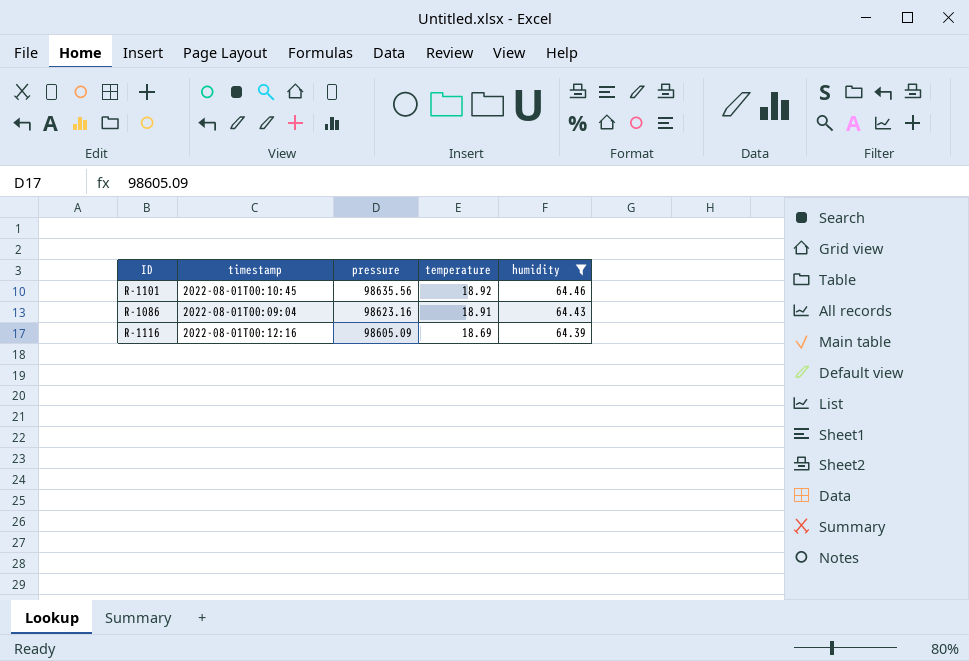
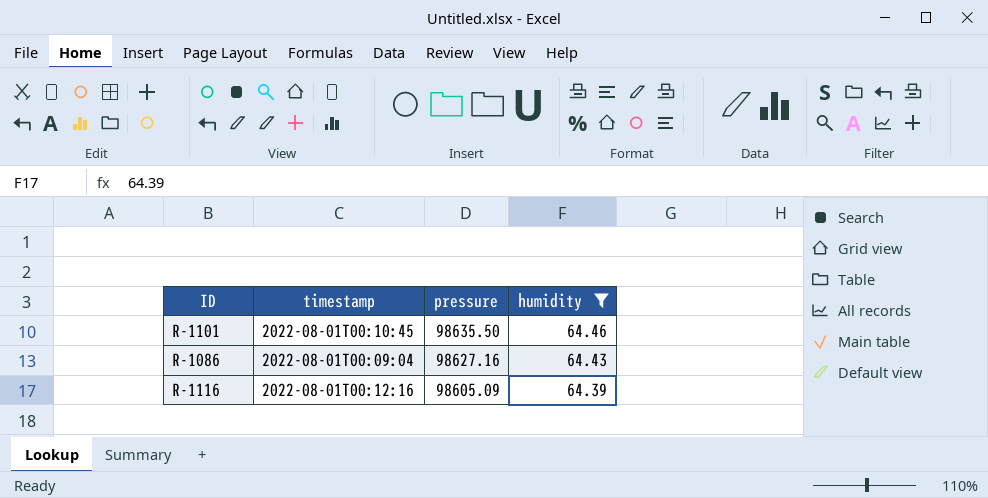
column temperature | position: 4 -> none
R-1101 | pressure: 98635.56 -> 98635.50
R-1086 | pressure: 98623.16 -> 98627.16

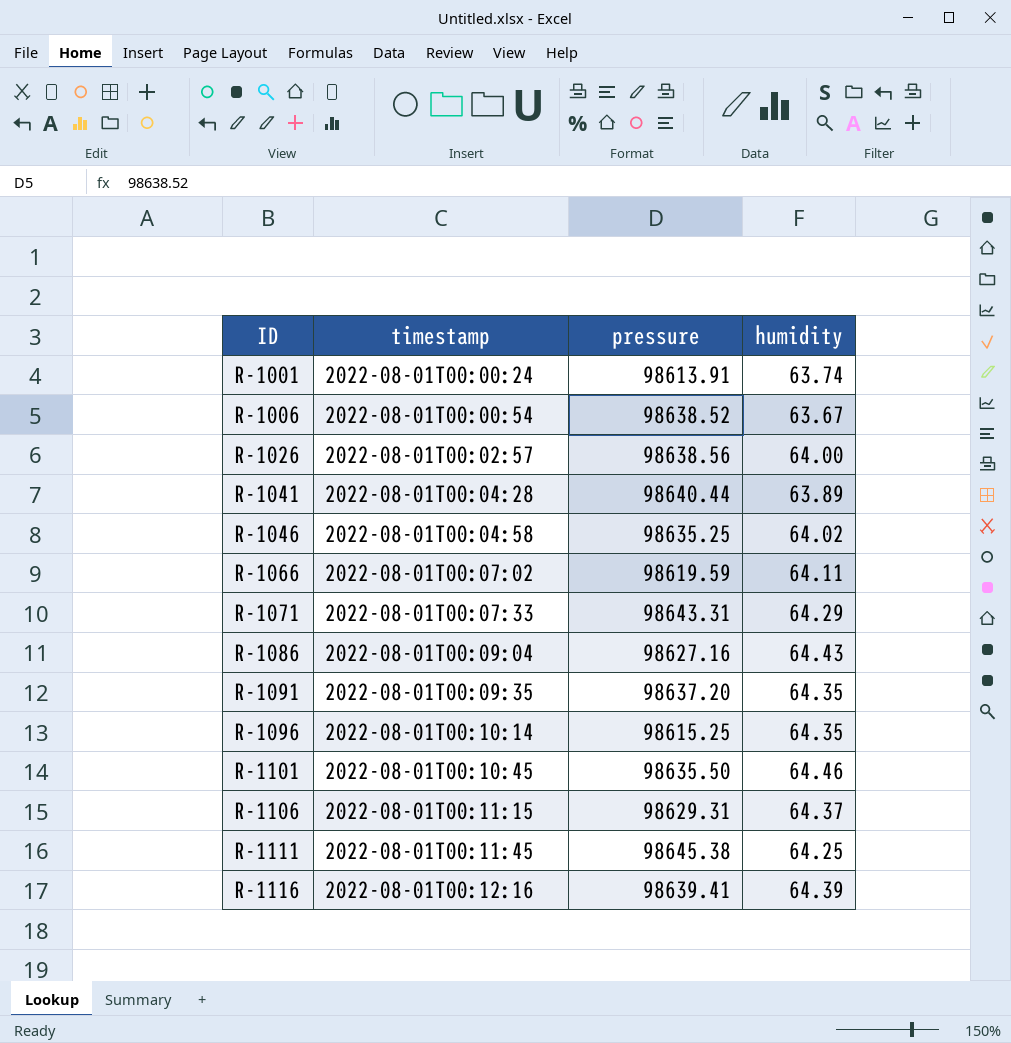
filter: humidity >= 64.39 -> none
row order: pressure descending -> ID ascending
R-1116 | pressure: 98605.09 -> 98639.41

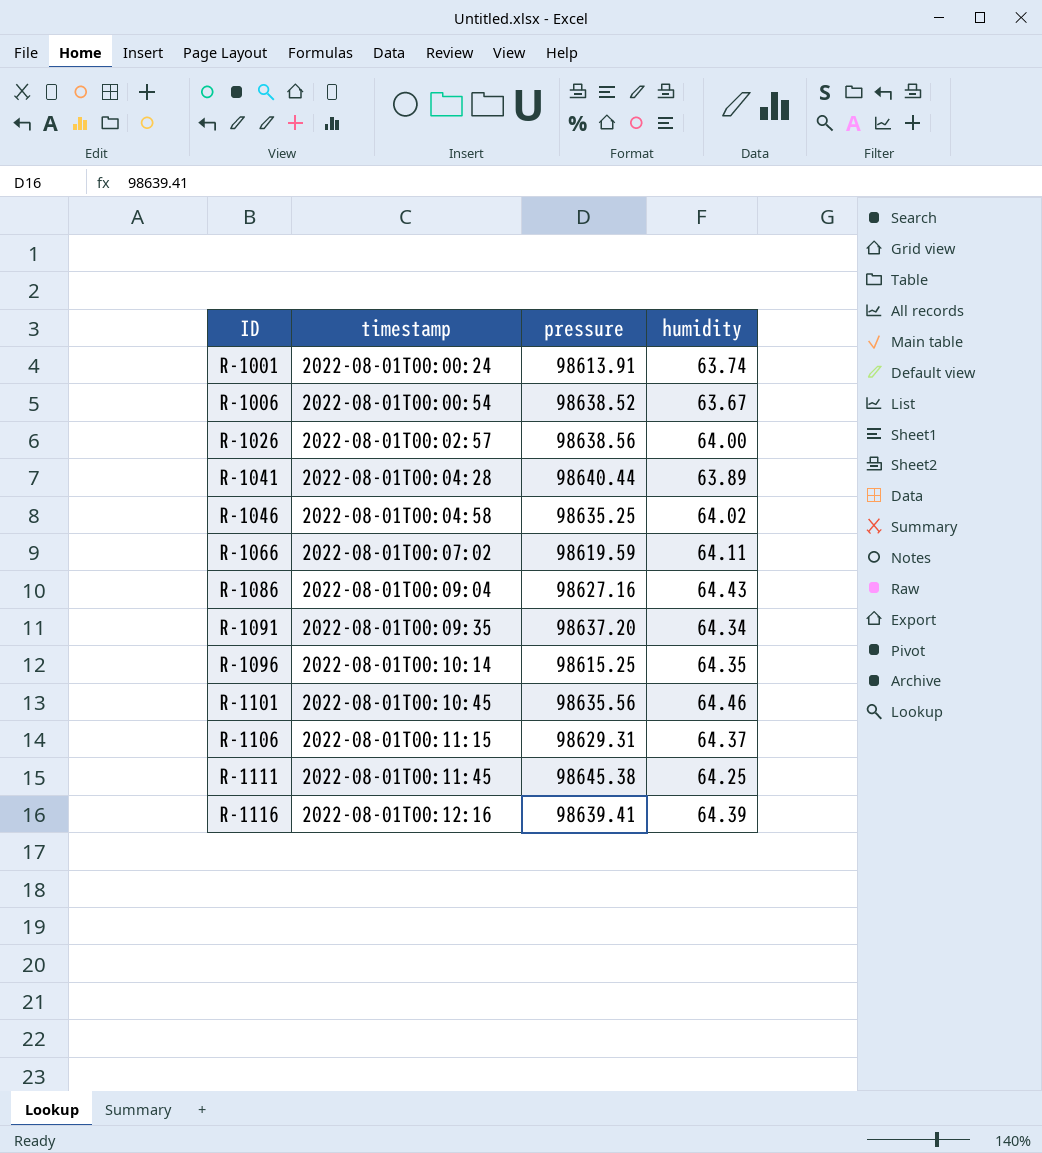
row R-1071: 2022-08-01T00:07:33 | 98643.31 | 64.29 -> none
R-1091 | humidity: 64.35 -> 64.34
R-1101 | pressure: 98635.50 -> 98635.56

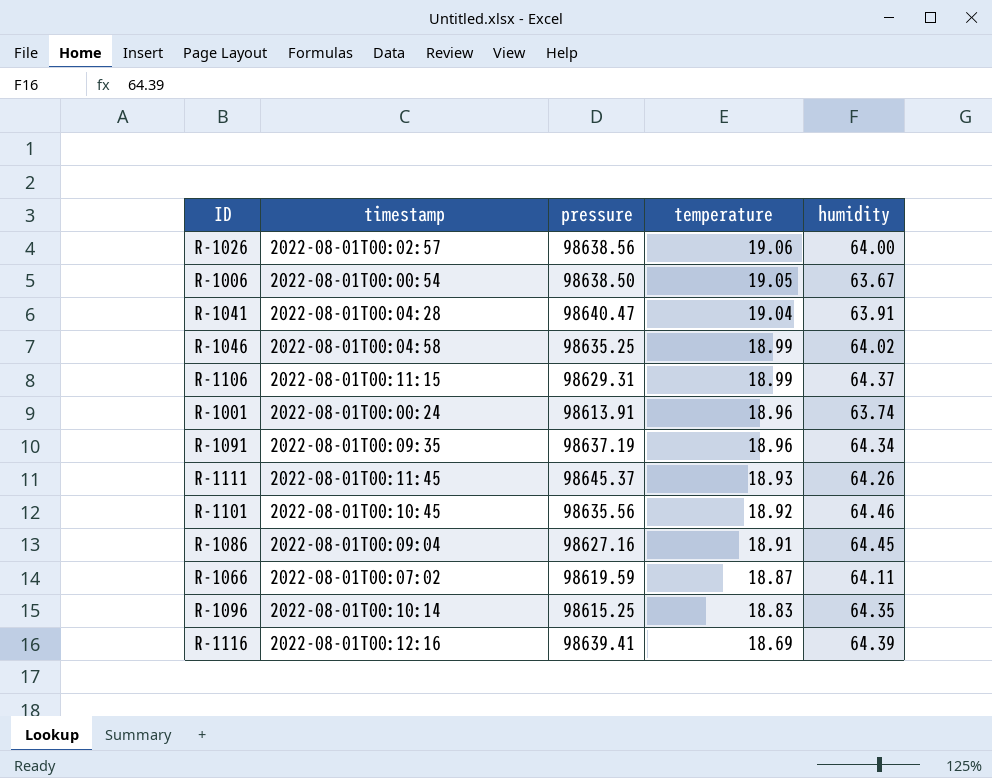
row order: ID ascending -> temperature descending
column temperature | position: none -> 4
R-1006 | pressure: 98638.52 -> 98638.50
R-1041 | pressure: 98640.44 -> 98640.47
R-1041 | humidity: 63.89 -> 63.91
R-1091 | pressure: 98637.20 -> 98637.19
R-1111 | pressure: 98645.38 -> 98645.37
R-1111 | humidity: 64.25 -> 64.26
R-1086 | humidity: 64.43 -> 64.45

